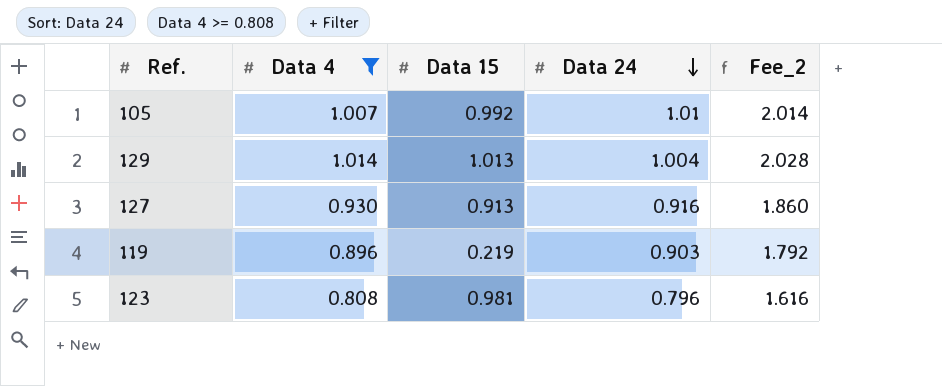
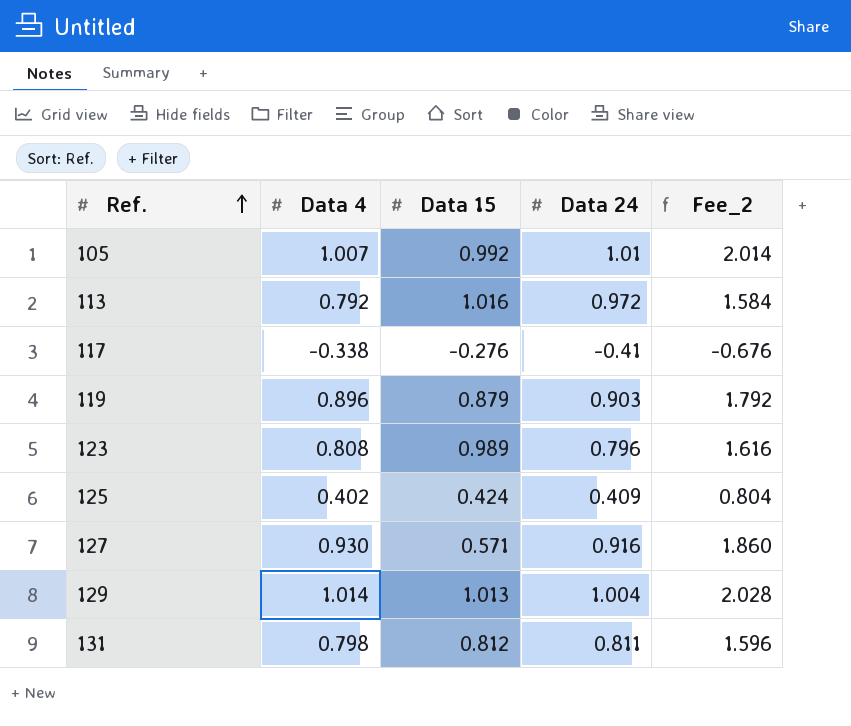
filter: Data 4 >= 0.808 -> none
row order: Data 24 descending -> Ref. ascending
119 | Data 15: 0.219 -> 0.879
123 | Data 15: 0.981 -> 0.989
127 | Data 15: 0.913 -> 0.571

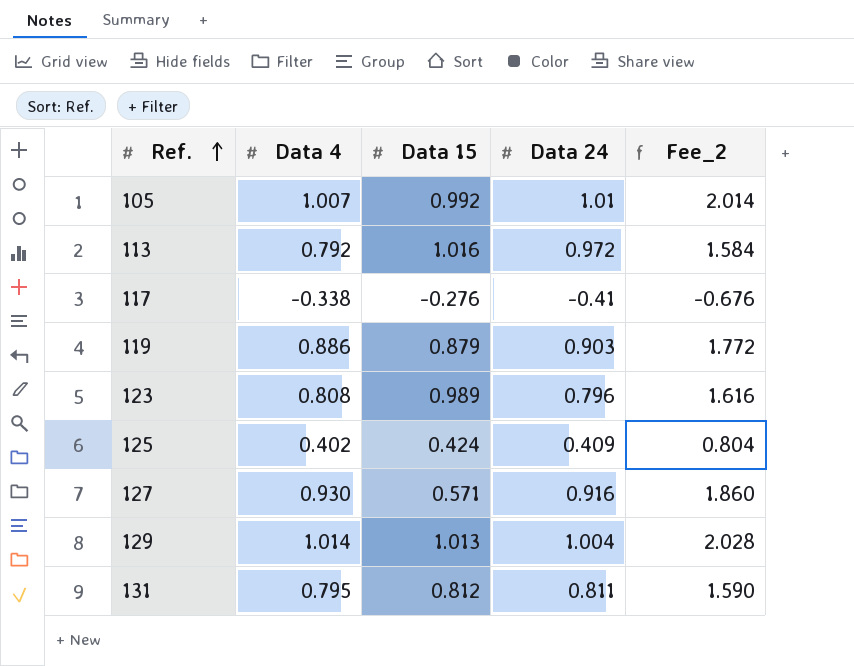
119 | Data 4: 0.896 -> 0.886
119 | Fee_2: 1.792 -> 1.772
131 | Data 4: 0.798 -> 0.795
131 | Fee_2: 1.596 -> 1.590

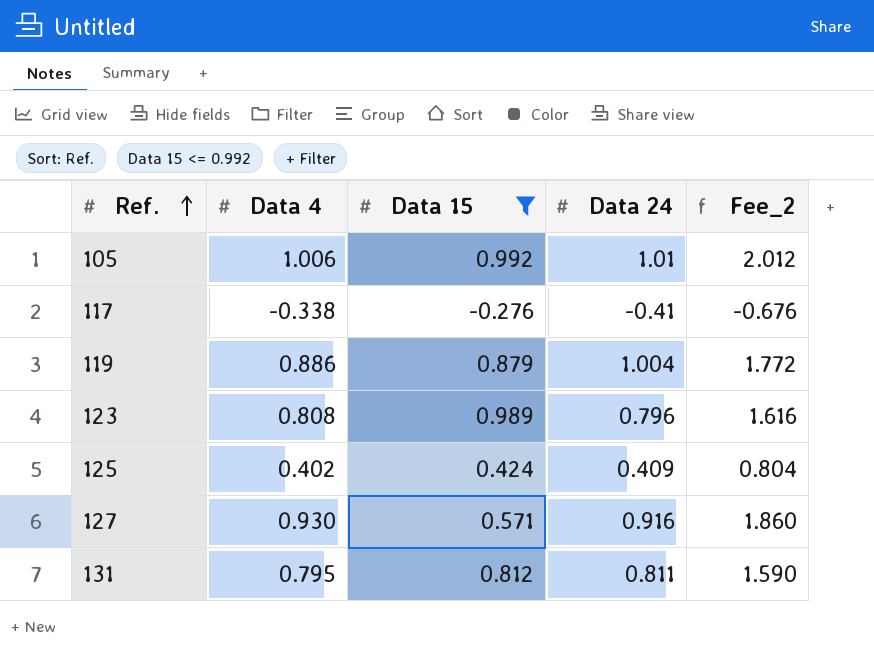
filter: none -> Data 15 <= 0.992
105 | Data 4: 1.007 -> 1.006
105 | Fee_2: 2.014 -> 2.012
119 | Data 24: 0.903 -> 1.004

